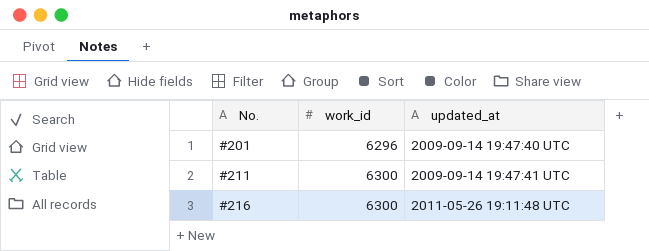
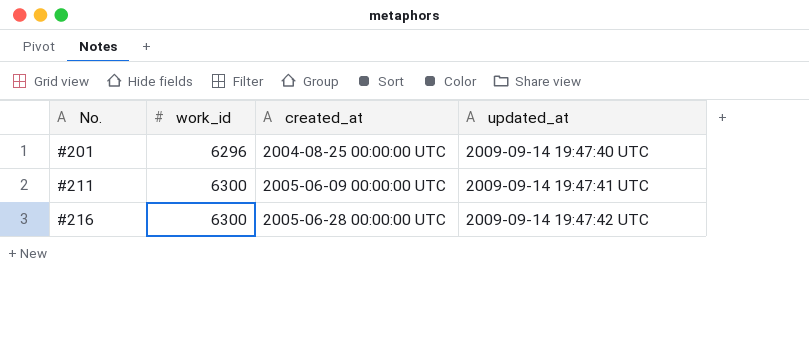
column created_at | position: none -> 3
#216 | updated_at: 2011-05-26 19:11:48 UTC -> 2009-09-14 19:47:42 UTC

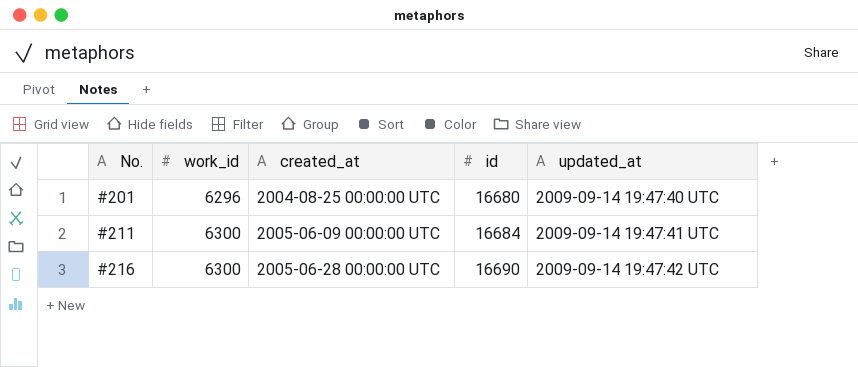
column id | position: none -> 4

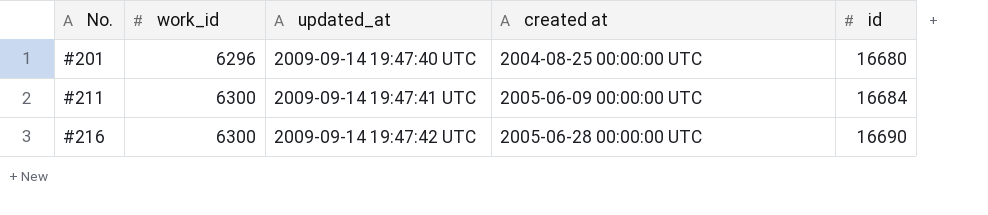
column updated_at | position: 5 -> 3
column name: created_at -> created at

